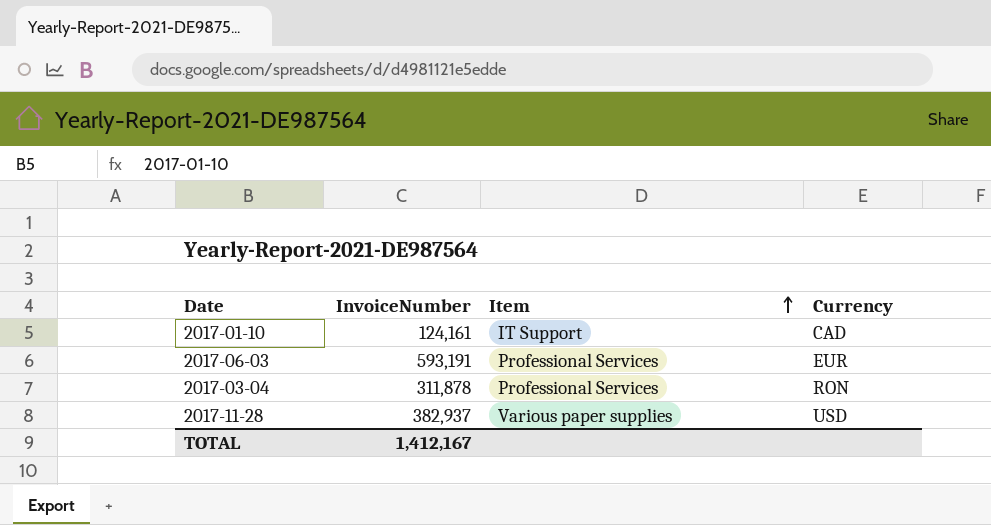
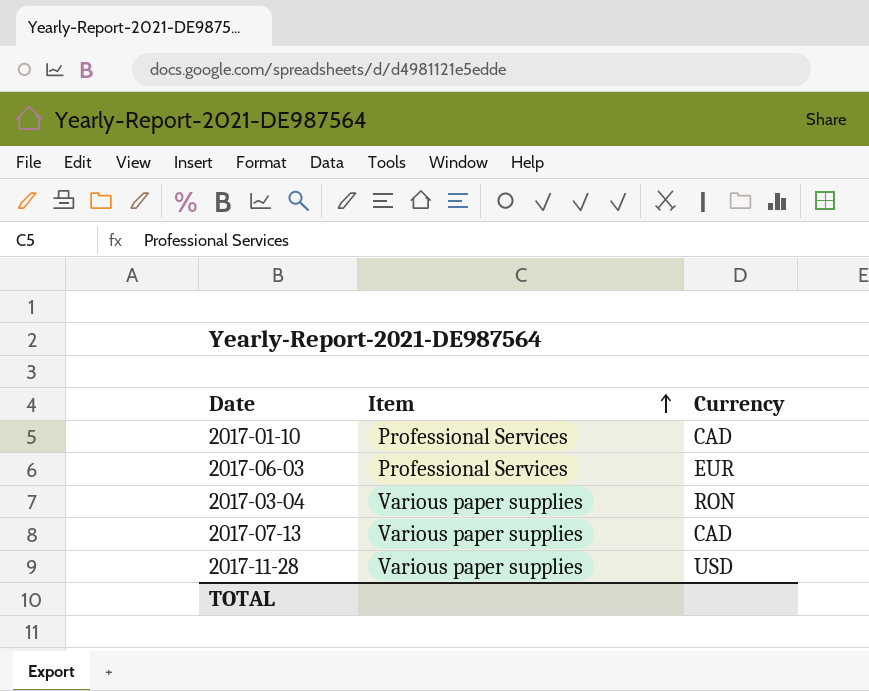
column InvoiceNumber | position: 2 -> none
2017-01-10 | Item: IT Support -> Professional Services
2017-03-04 | Item: Professional Services -> Various paper supplies
row 2017-07-13: none -> Various paper supplies | CAD

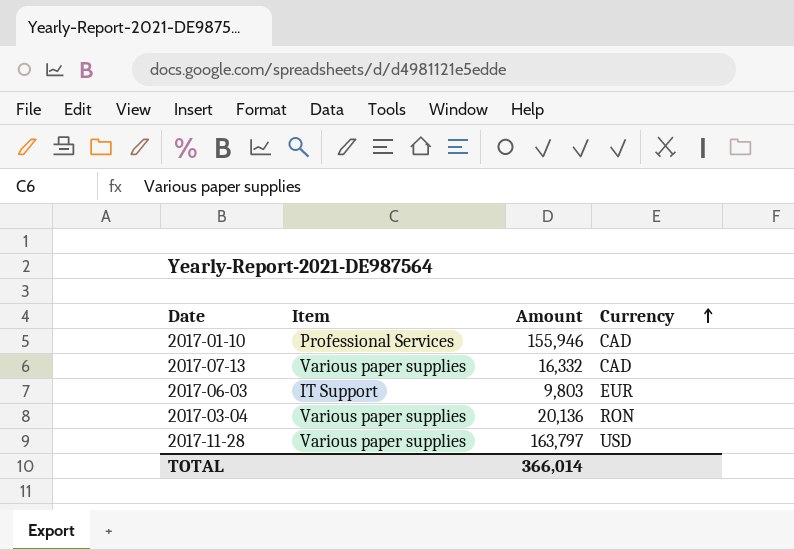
row order: Item ascending -> Currency ascending
column Amount | position: none -> 3
2017-06-03 | Item: Professional Services -> IT Support

